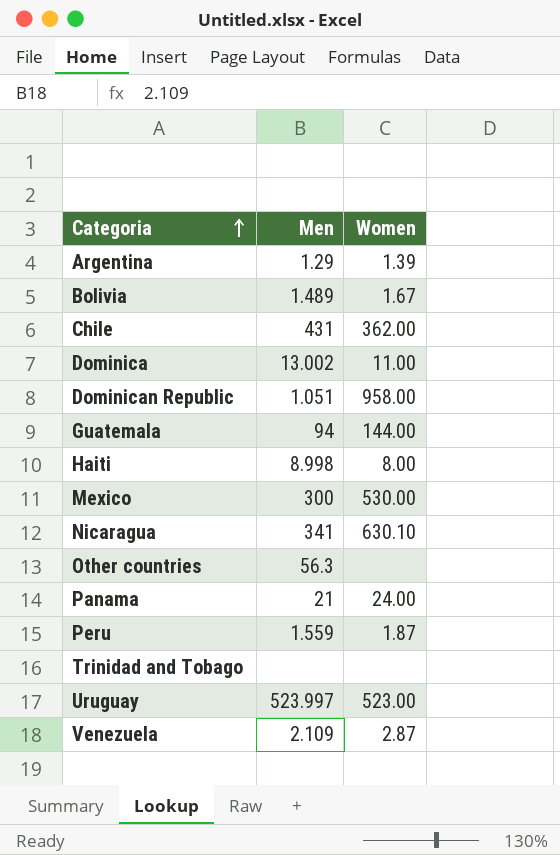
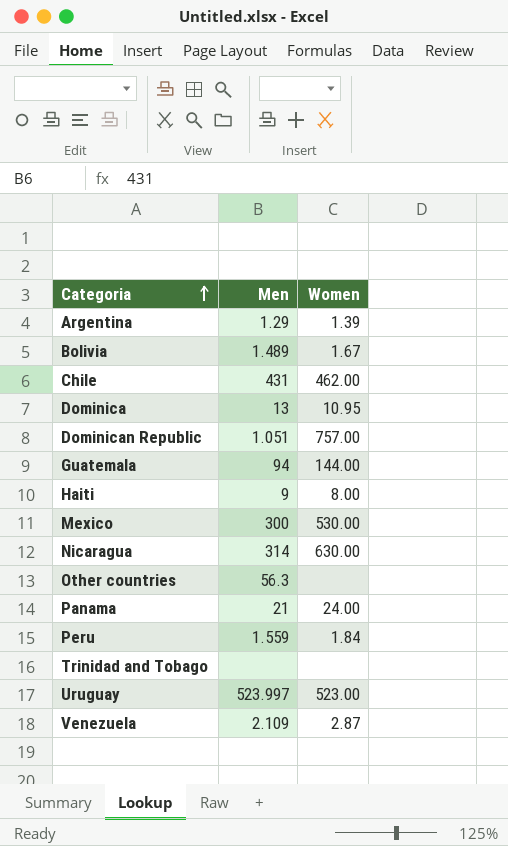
Chile | Women: 362.00 -> 462.00
Dominica | Men: 13.002 -> 13
Dominica | Women: 11.00 -> 10.95
Dominican Republic | Women: 958.00 -> 757.00
Haiti | Men: 8.998 -> 9
Nicaragua | Men: 341 -> 314
Nicaragua | Women: 630.10 -> 630.00
Peru | Women: 1.87 -> 1.84

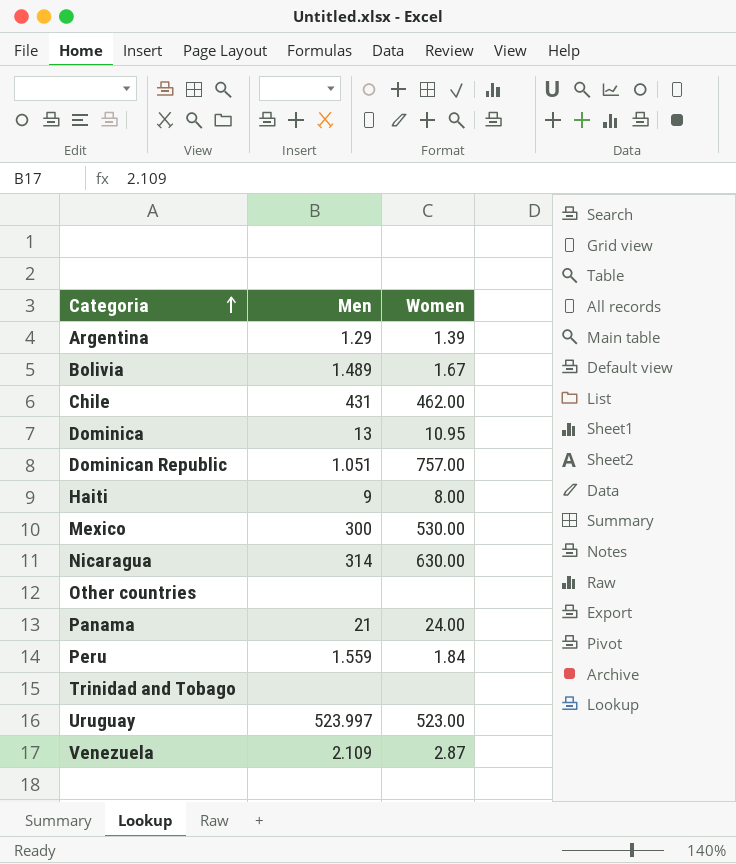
row Guatemala: 94 | 144.00 -> none
Other countries | Men: 56.3 -> none

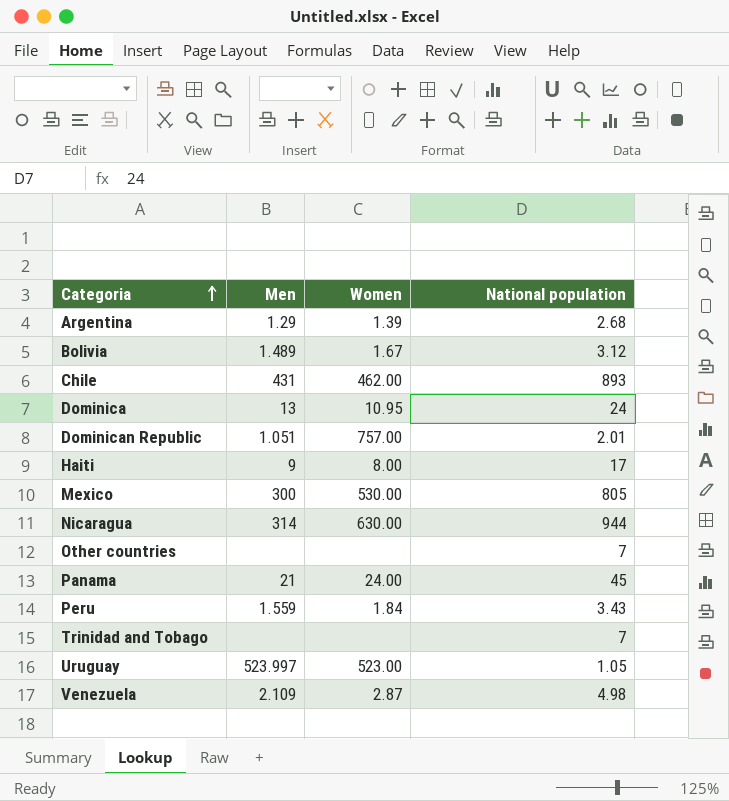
column National population | position: none -> 4

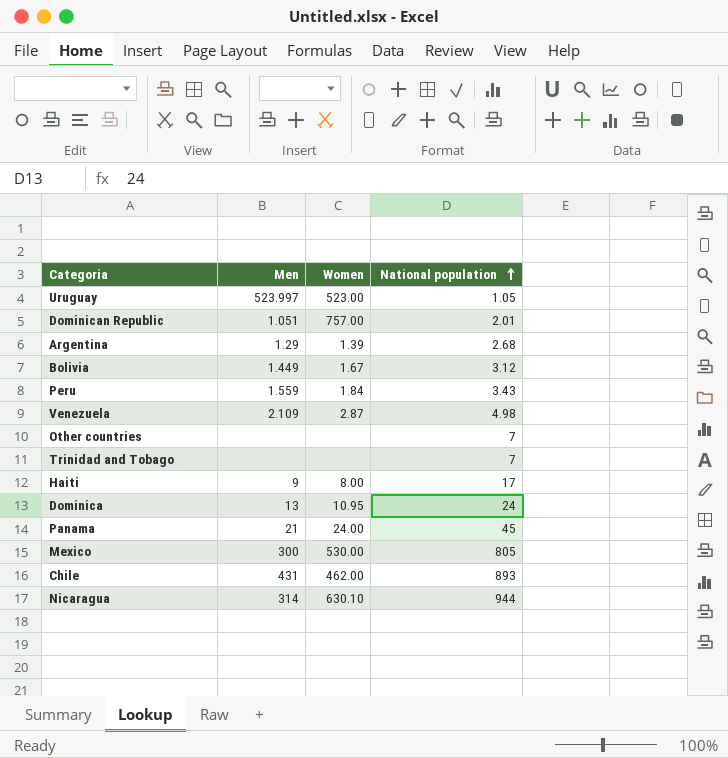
row order: Categoria ascending -> National population ascending
Bolivia | Men: 1.489 -> 1.449
Nicaragua | Women: 630.00 -> 630.10

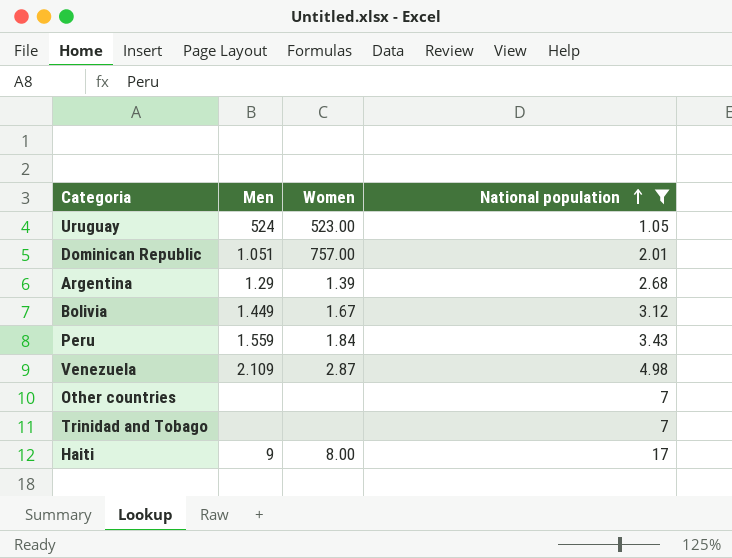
filter: none -> National population <= 17
Uruguay | Men: 523.997 -> 524

